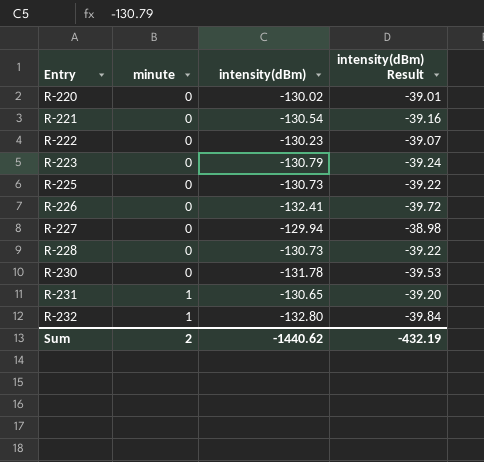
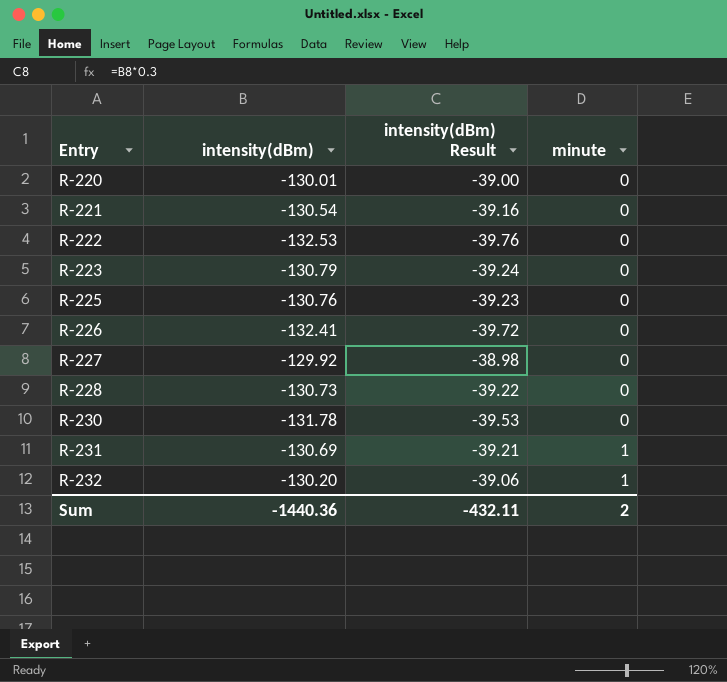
column minute | position: 2 -> 4
R-220 | intensity(dBm): -130.02 -> -130.01
R-220 | intensity(dBm) Result: -39.01 -> -39.00
R-222 | intensity(dBm): -130.23 -> -132.53
R-222 | intensity(dBm) Result: -39.07 -> -39.76
R-225 | intensity(dBm): -130.73 -> -130.76
R-225 | intensity(dBm) Result: -39.22 -> -39.23
R-227 | intensity(dBm): -129.94 -> -129.92
R-231 | intensity(dBm): -130.65 -> -130.69
R-231 | intensity(dBm) Result: -39.20 -> -39.21
R-232 | intensity(dBm): -132.80 -> -130.20
R-232 | intensity(dBm) Result: -39.84 -> -39.06
Sum | intensity(dBm): -1440.62 -> -1440.36
Sum | intensity(dBm) Result: -432.19 -> -432.11

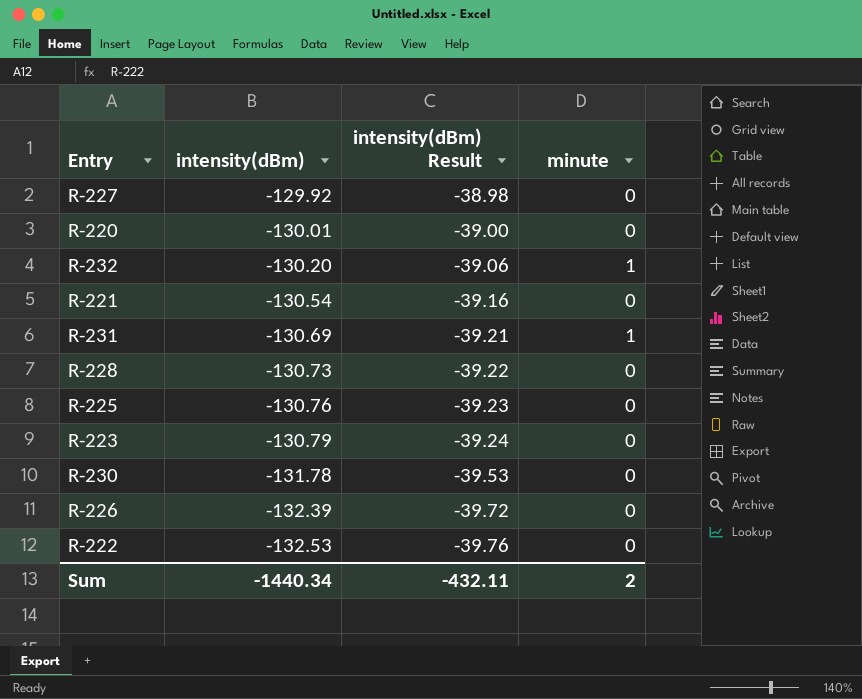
row order: Entry ascending -> intensity(dBm) descending
R-226 | intensity(dBm): -132.41 -> -132.39
Sum | intensity(dBm): -1440.36 -> -1440.34

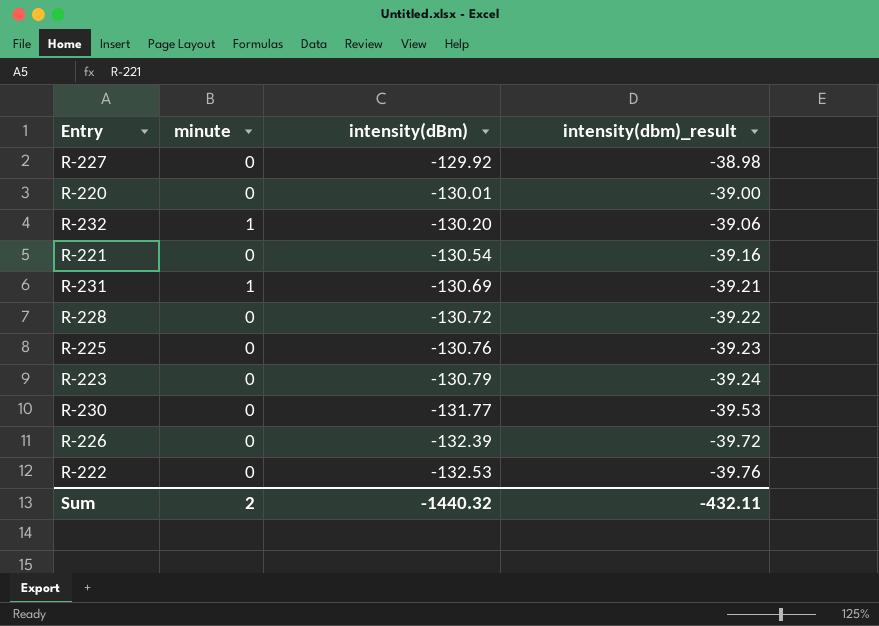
column minute | position: 4 -> 2
column name: intensity(dBm) Result -> intensity(dbm)_result
R-228 | intensity(dBm): -130.73 -> -130.72
R-230 | intensity(dBm): -131.78 -> -131.77
Sum | intensity(dBm): -1440.34 -> -1440.32

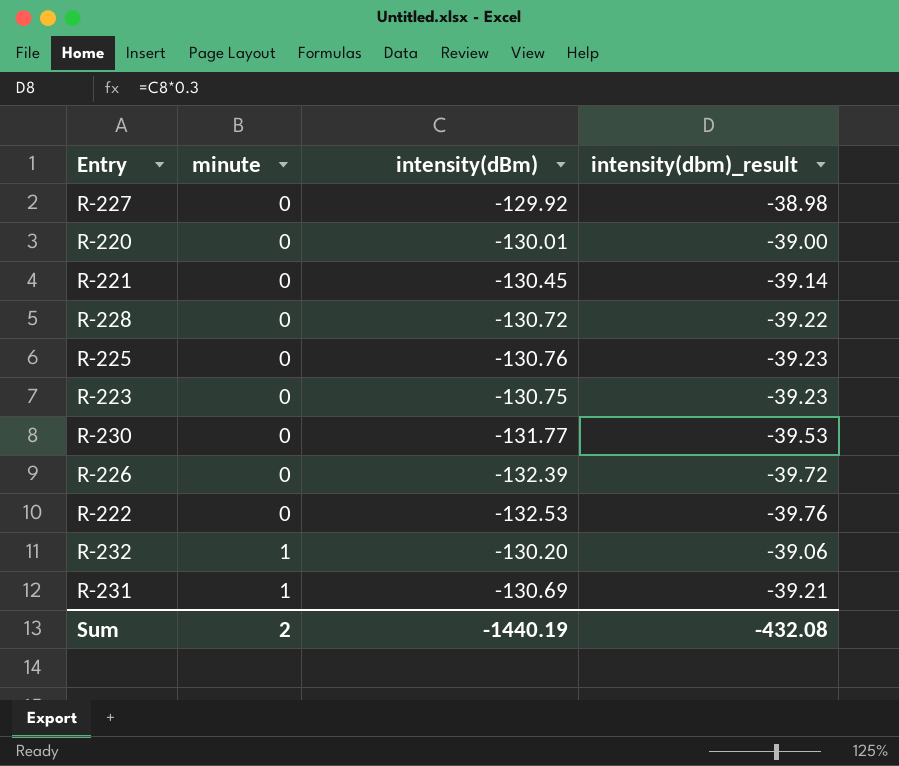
row order: intensity(dBm) descending -> minute ascending
R-221 | intensity(dBm): -130.54 -> -130.45
R-221 | intensity(dbm)_result: -39.16 -> -39.14
R-223 | intensity(dBm): -130.79 -> -130.75
R-223 | intensity(dbm)_result: -39.24 -> -39.23
Sum | intensity(dBm): -1440.32 -> -1440.19
Sum | intensity(dbm)_result: -432.11 -> -432.08

